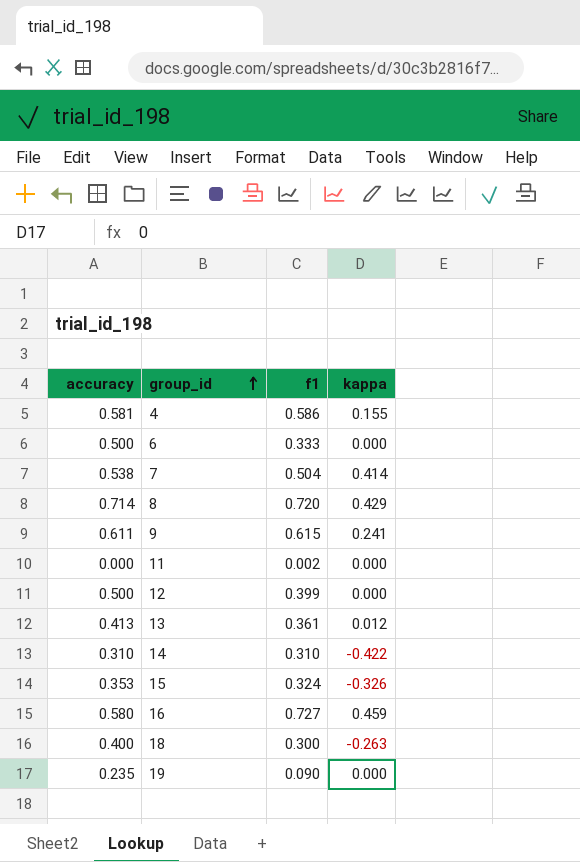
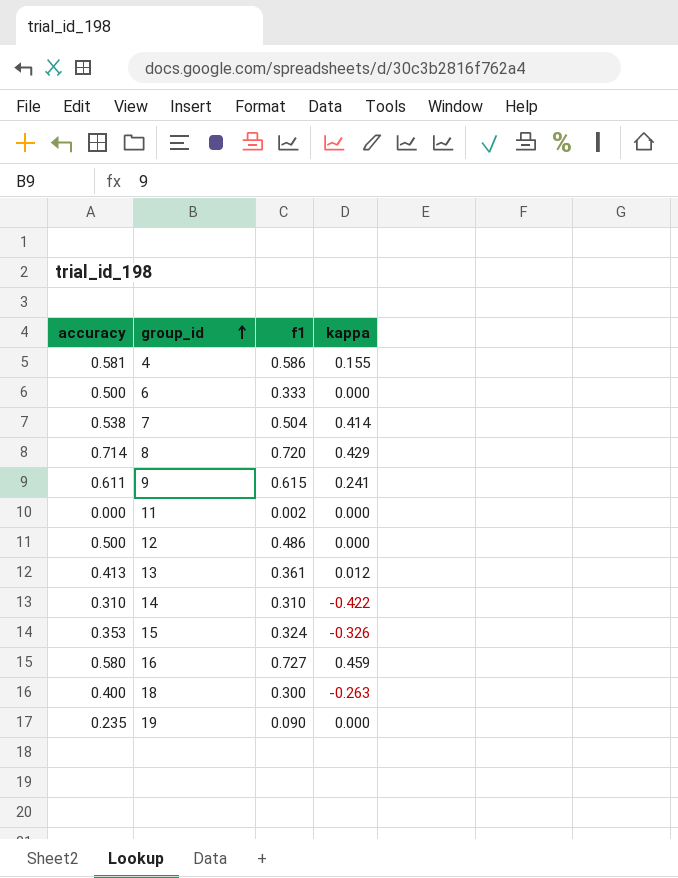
12 | f1: 0.399 -> 0.486

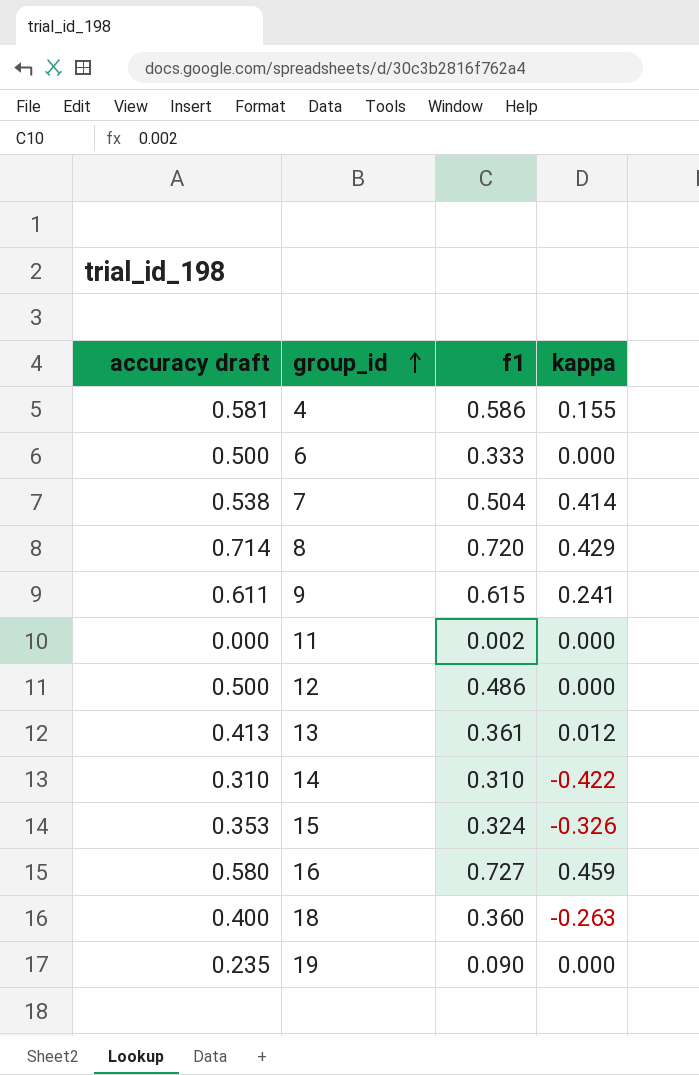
column name: accuracy -> accuracy draft
18 | f1: 0.300 -> 0.360

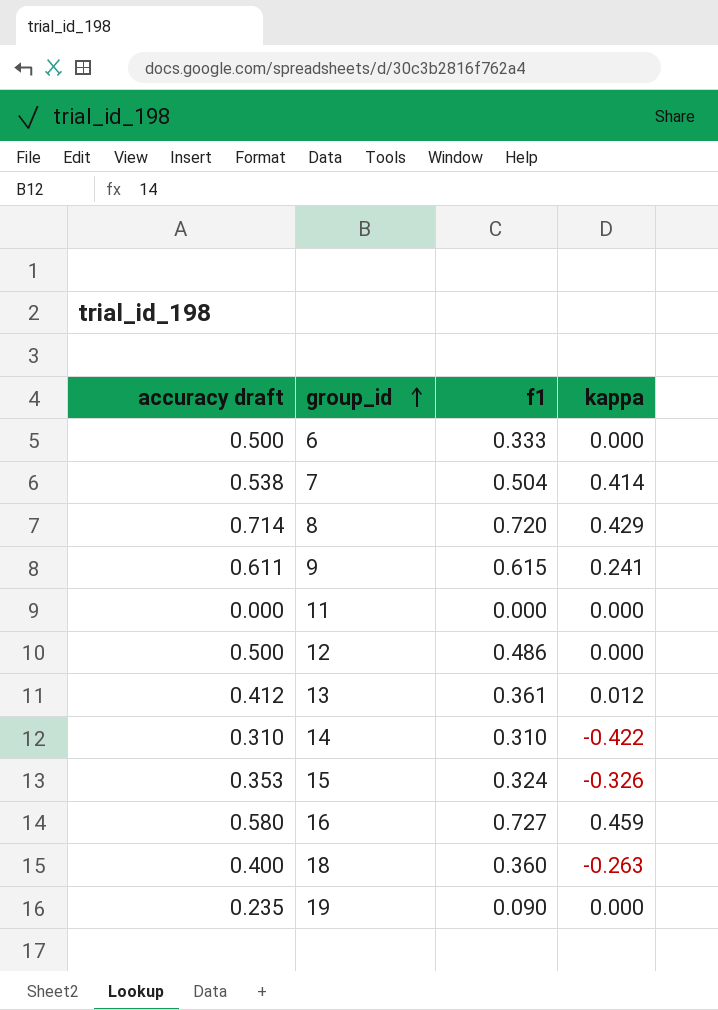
row 4: 0.581 | 0.586 | 0.155 -> none
11 | f1: 0.002 -> 0.000
13 | accuracy draft: 0.413 -> 0.412

